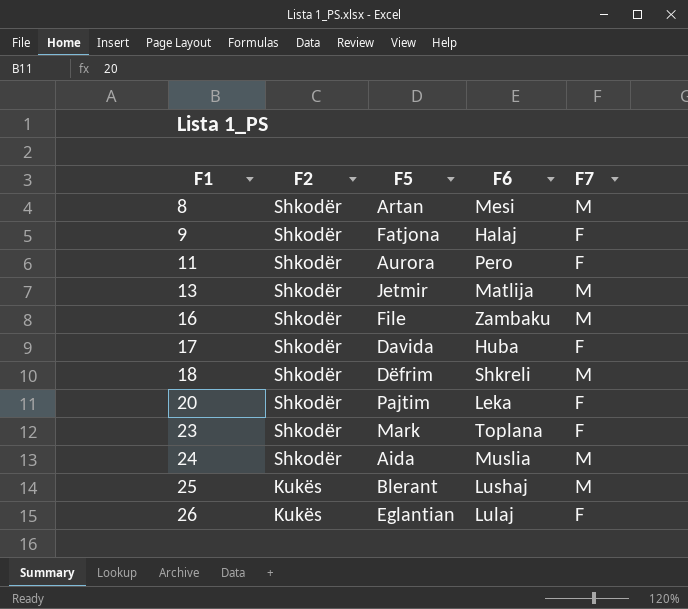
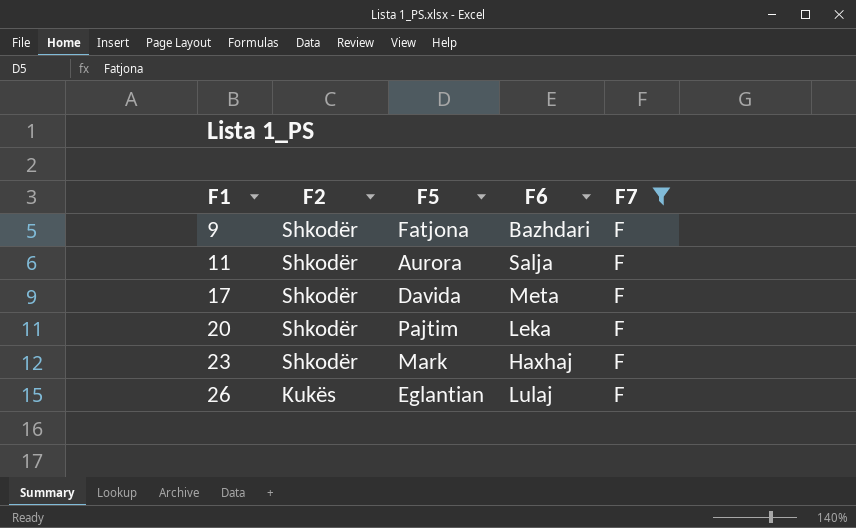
filter: none -> F7 = F
9 | F6: Halaj -> Bazhdari
11 | F6: Pero -> Salja
17 | F6: Huba -> Meta
23 | F6: Toplana -> Haxhaj

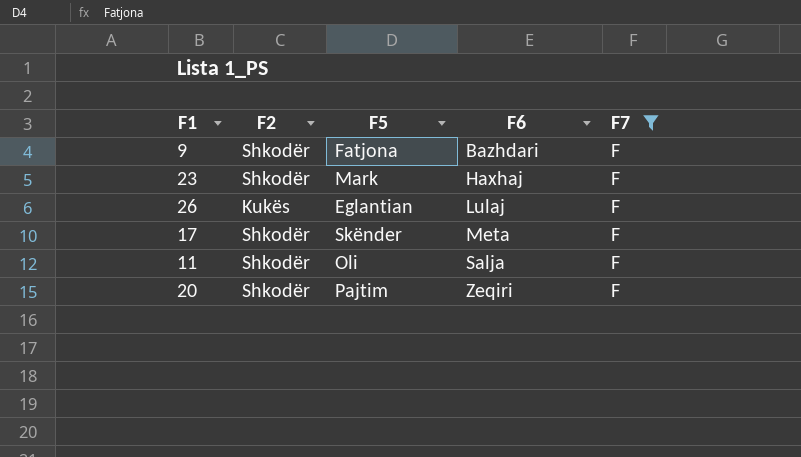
row order: F1 ascending -> F6 ascending
17 | F5: Davida -> Skënder
11 | F5: Aurora -> Oli
20 | F6: Leka -> Zeqiri

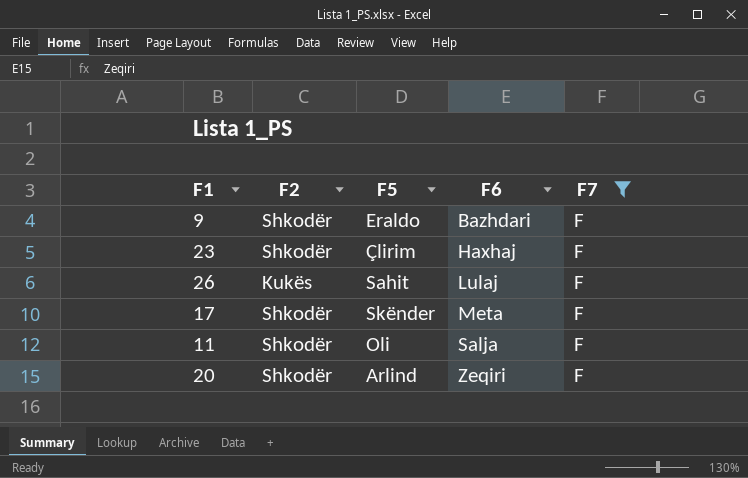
9 | F5: Fatjona -> Eraldo
23 | F5: Mark -> Çlirim
26 | F5: Eglantian -> Sahit
20 | F5: Pajtim -> Arlind

